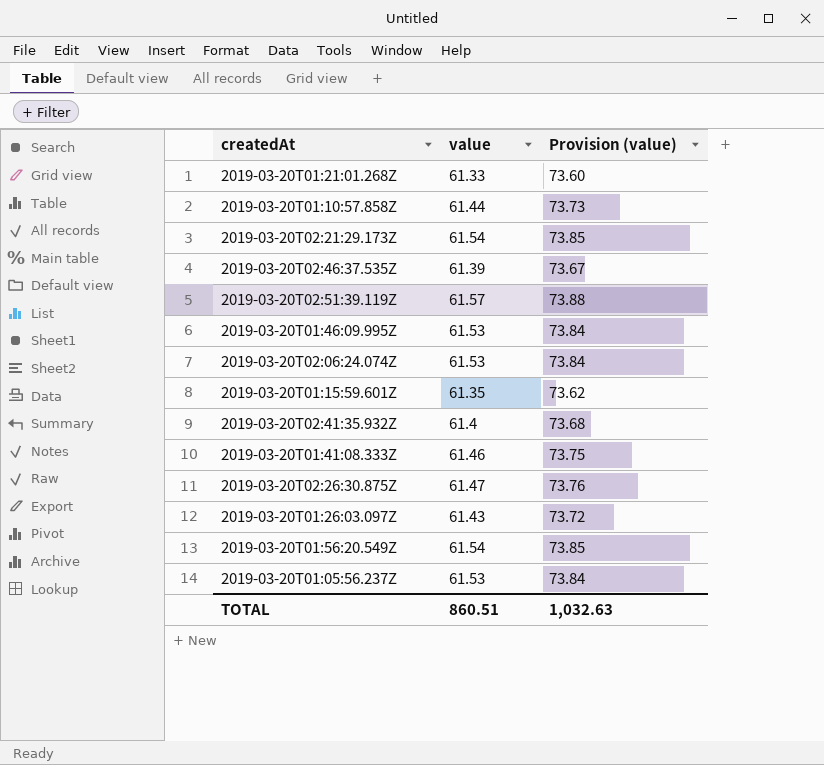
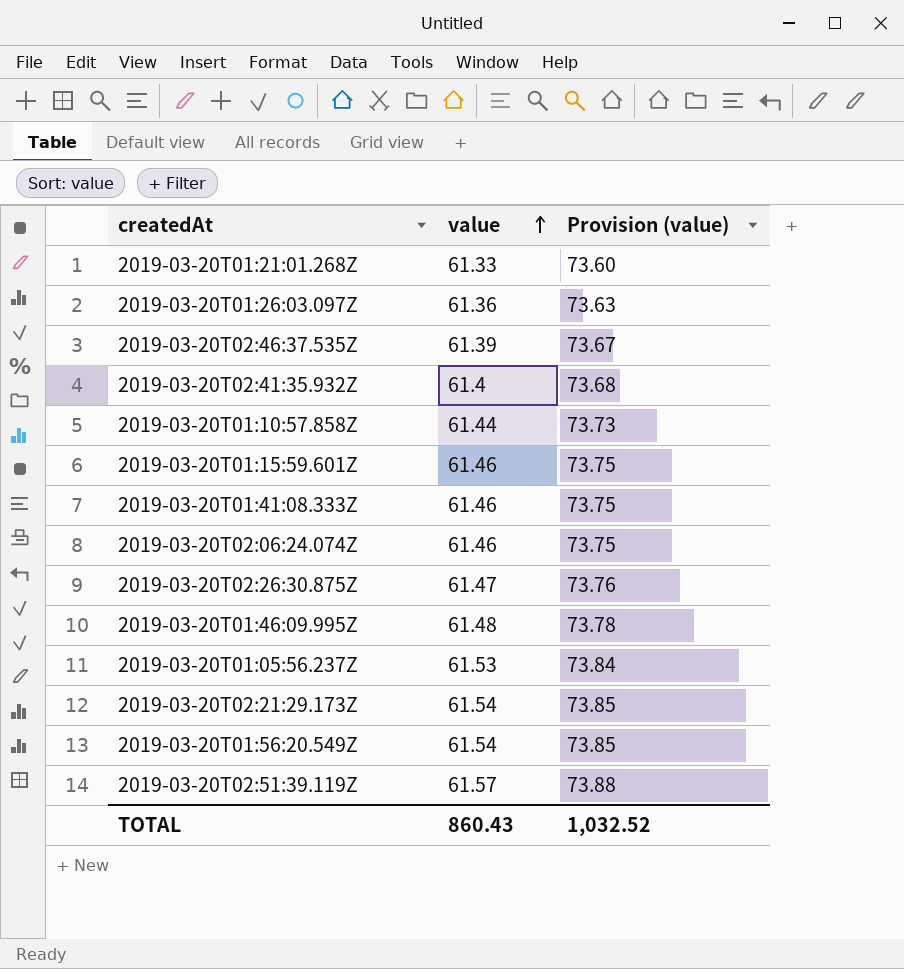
row order: none -> value ascending
2019-03-20T01:26:03.097Z | value: 61.43 -> 61.36
2019-03-20T01:26:03.097Z | Provision (value): 73.72 -> 73.63
2019-03-20T01:15:59.601Z | value: 61.35 -> 61.46
2019-03-20T01:15:59.601Z | Provision (value): 73.62 -> 73.75
2019-03-20T02:06:24.074Z | value: 61.53 -> 61.46
2019-03-20T02:06:24.074Z | Provision (value): 73.84 -> 73.75
2019-03-20T01:46:09.995Z | value: 61.53 -> 61.48
2019-03-20T01:46:09.995Z | Provision (value): 73.84 -> 73.78
TOTAL | value: 860.51 -> 860.43
TOTAL | Provision (value): 1,032.63 -> 1,032.52

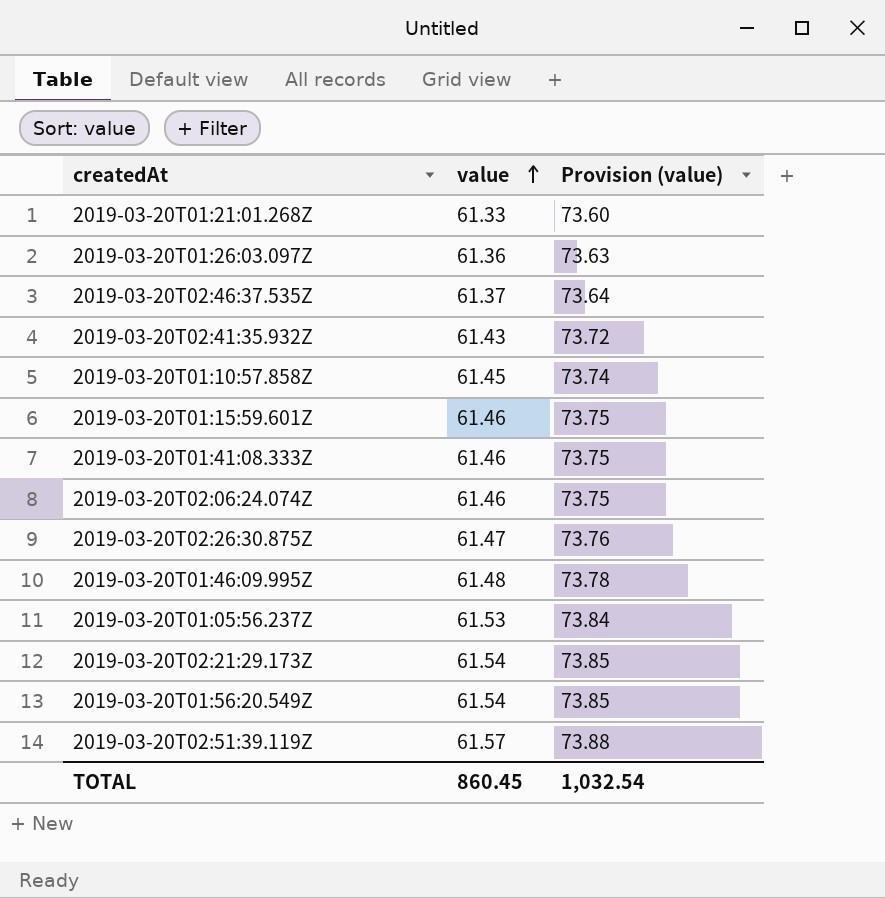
2019-03-20T02:46:37.535Z | value: 61.39 -> 61.37
2019-03-20T02:46:37.535Z | Provision (value): 73.67 -> 73.64
2019-03-20T02:41:35.932Z | value: 61.4 -> 61.43
2019-03-20T02:41:35.932Z | Provision (value): 73.68 -> 73.72
2019-03-20T01:10:57.858Z | value: 61.44 -> 61.45
2019-03-20T01:10:57.858Z | Provision (value): 73.73 -> 73.74
TOTAL | value: 860.43 -> 860.45
TOTAL | Provision (value): 1,032.52 -> 1,032.54

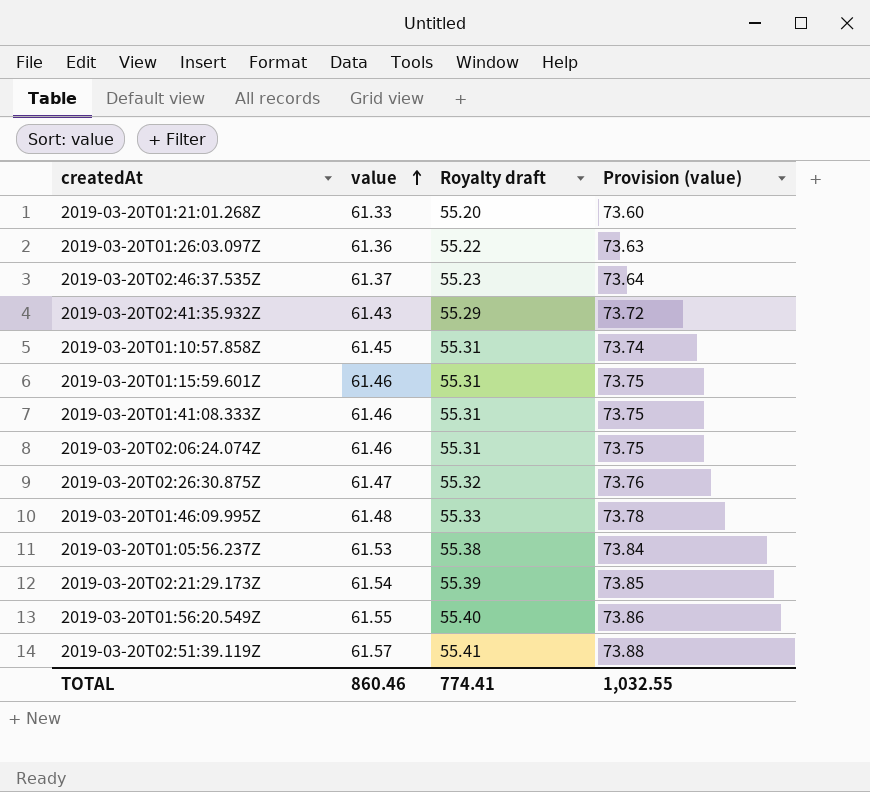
column Royalty draft | formula: none -> [value] * 0.9
2019-03-20T01:56:20.549Z | value: 61.54 -> 61.55
2019-03-20T01:56:20.549Z | Provision (value): 73.85 -> 73.86
TOTAL | value: 860.45 -> 860.46
TOTAL | Provision (value): 1,032.54 -> 1,032.55

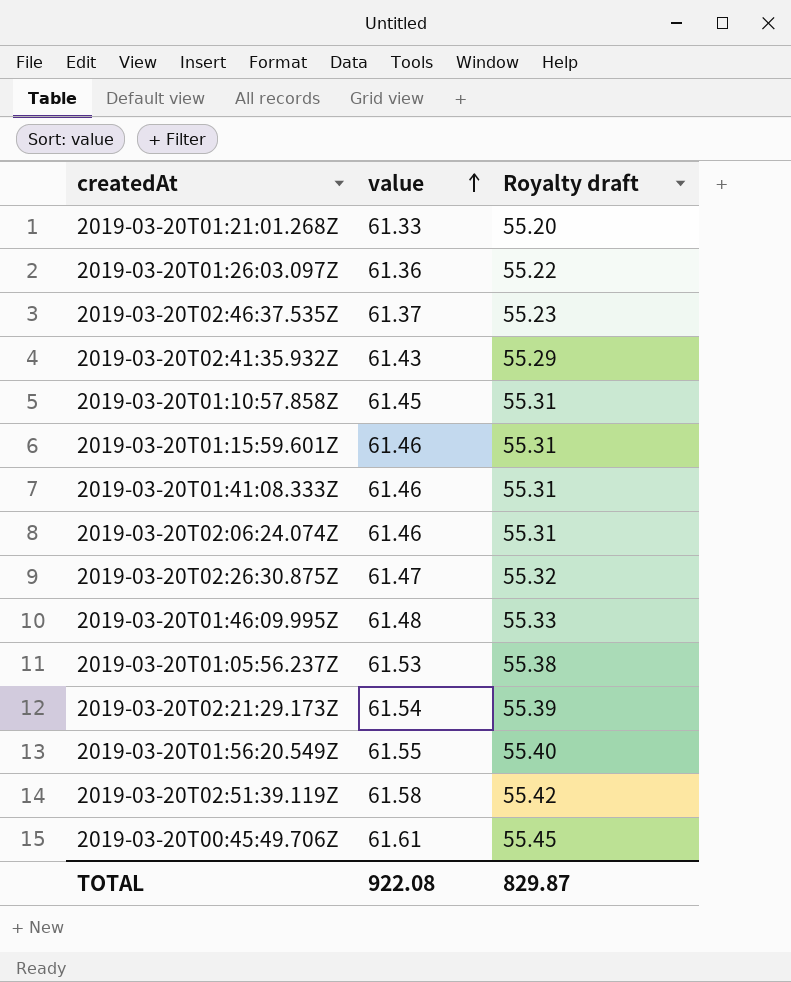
column Provision (value) | formula: [value] * 1.2 -> none
2019-03-20T02:51:39.119Z | value: 61.57 -> 61.58
2019-03-20T02:51:39.119Z | Royalty draft: 55.41 -> 55.42
row 2019-03-20T00:45:49.706Z: none -> 61.61 | 55.45
TOTAL | value: 860.46 -> 922.08
TOTAL | Royalty draft: 774.41 -> 829.87

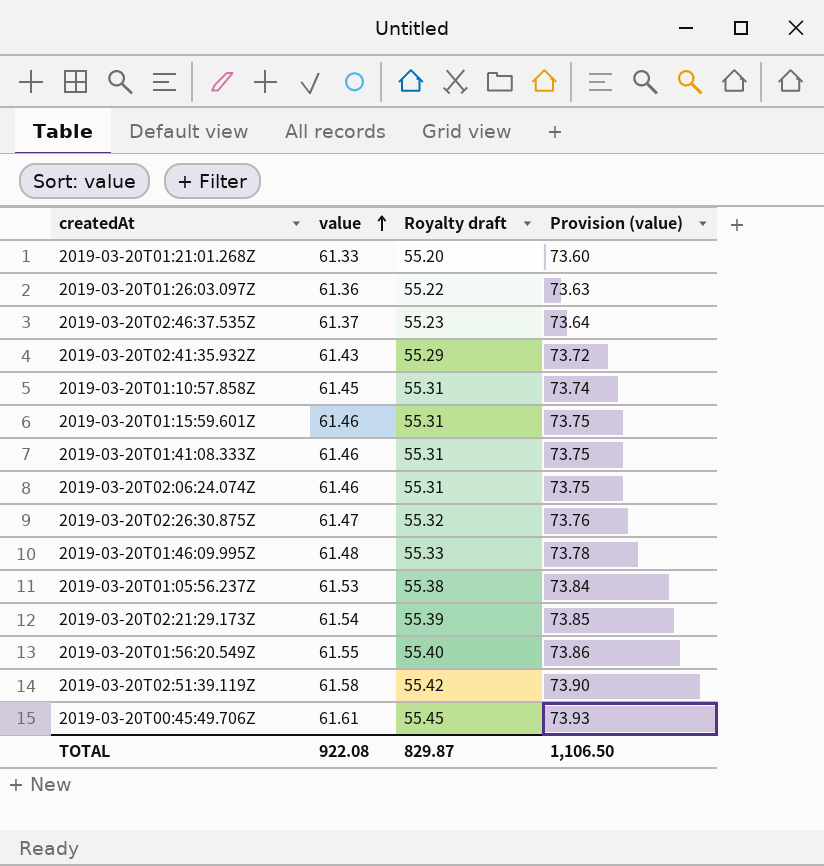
column Provision (value) | formula: none -> [value] * 1.2

